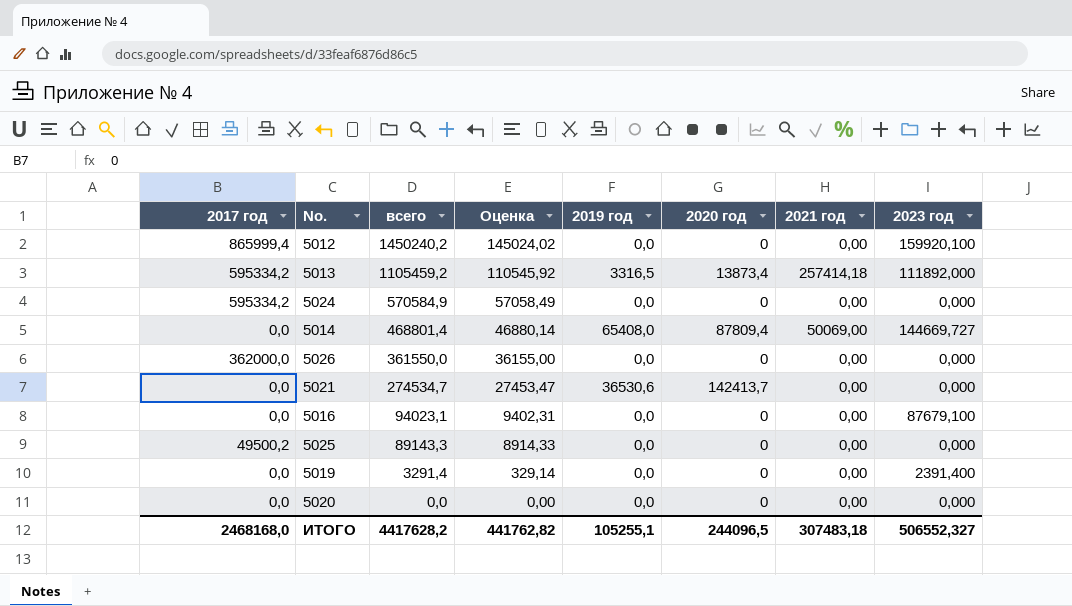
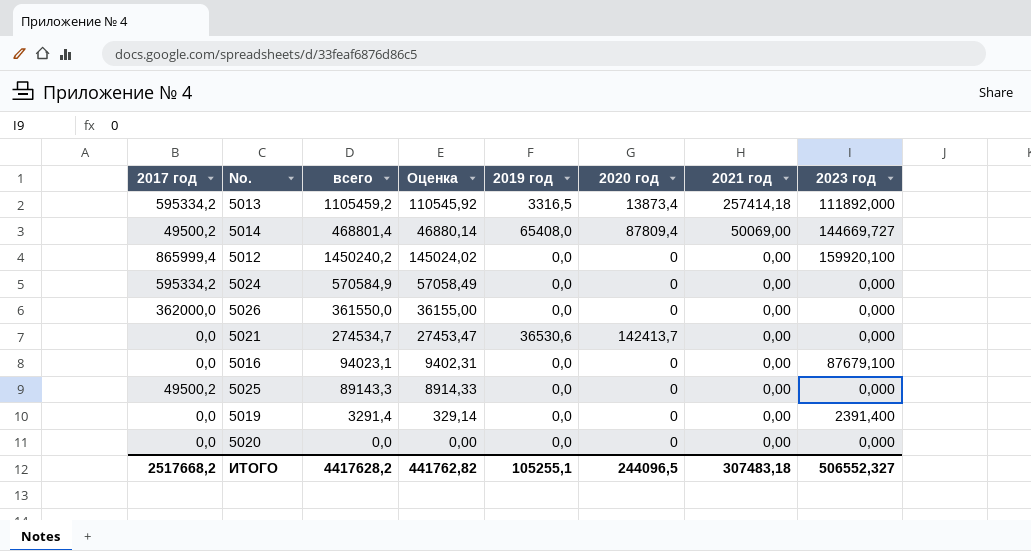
row order: всего descending -> 2021 год descending
5014 | 2017 год: 0,0 -> 49500,2
ИТОГО | 2017 год: 2468168,0 -> 2517668,2

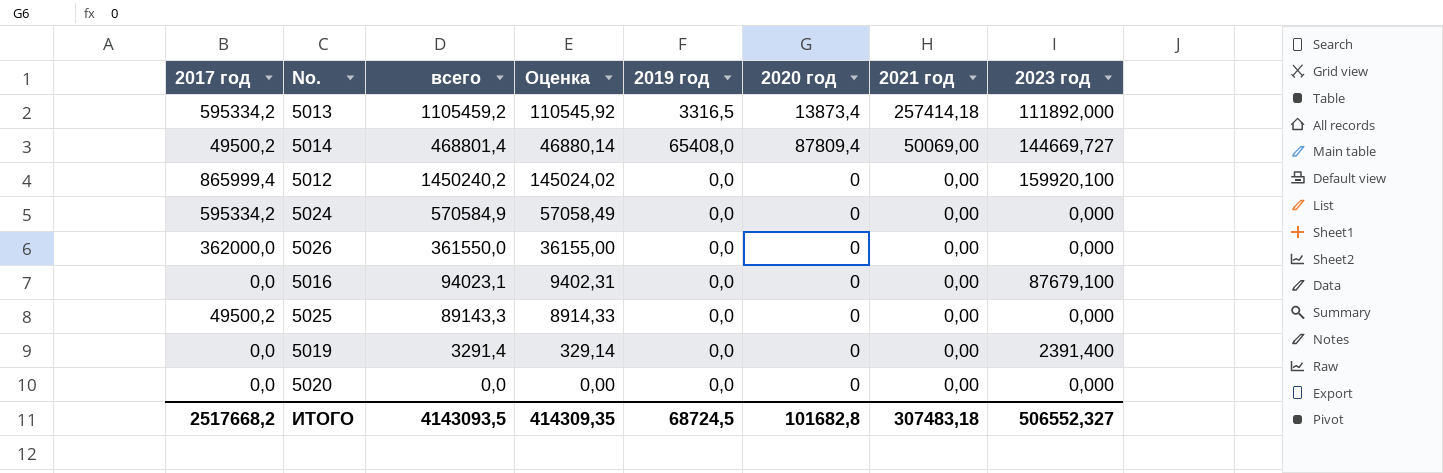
row 5021: 0,0 | 274534,7 | 27453,47 | 36530,6 | 142413,7 | 0,00 | 0,000 -> none
ИТОГО | всего: 4417628,2 -> 4143093,5
ИТОГО | Оценка: 441762,82 -> 414309,35
ИТОГО | 2019 год: 105255,1 -> 68724,5
ИТОГО | 2020 год: 244096,5 -> 101682,8

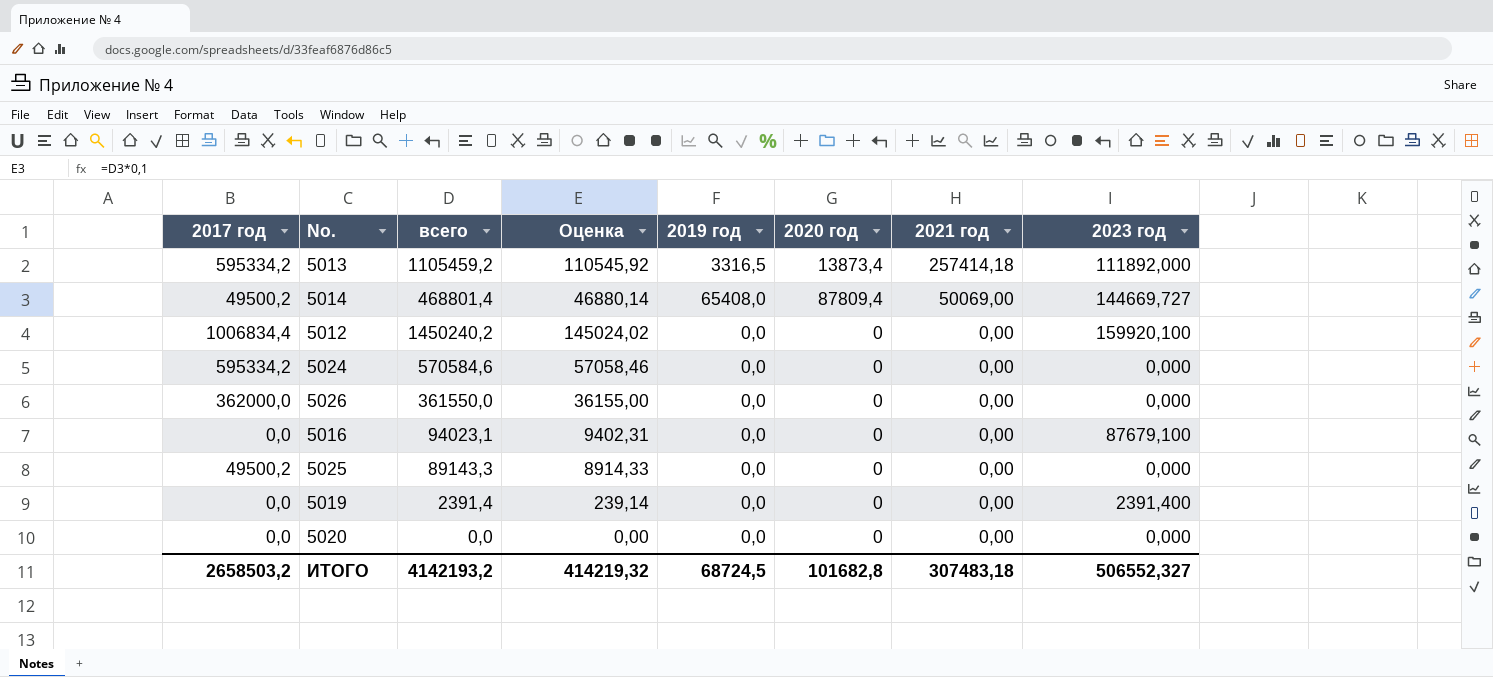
5012 | 2017 год: 865999,4 -> 1006834,4
5024 | всего: 570584,9 -> 570584,6
5024 | Оценка: 57058,49 -> 57058,46
5019 | всего: 3291,4 -> 2391,4
5019 | Оценка: 329,14 -> 239,14
ИТОГО | 2017 год: 2517668,2 -> 2658503,2
ИТОГО | всего: 4143093,5 -> 4142193,2
ИТОГО | Оценка: 414309,35 -> 414219,32

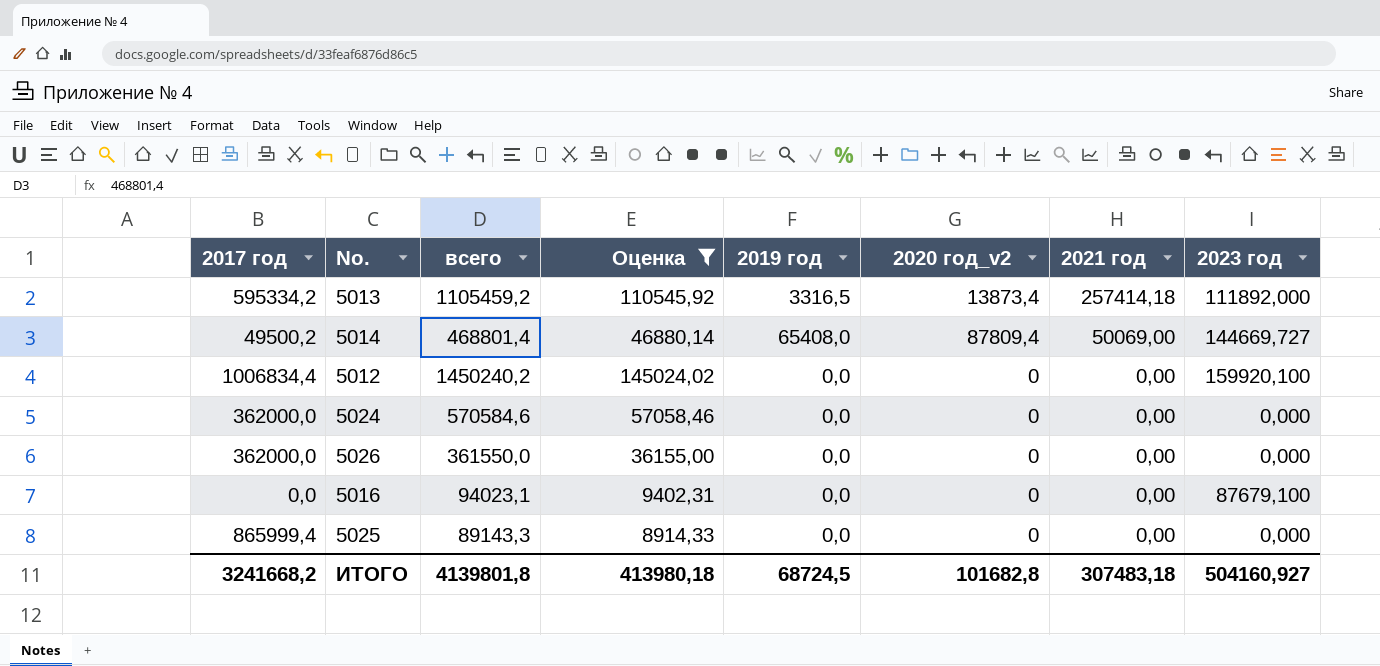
filter: none -> Оценка >= 8914,33
column name: 2020 год -> 2020 год_v2
5024 | 2017 год: 595334,2 -> 362000,0
5025 | 2017 год: 49500,2 -> 865999,4
ИТОГО | 2017 год: 2658503,2 -> 3241668,2
ИТОГО | всего: 4142193,2 -> 4139801,8
ИТОГО | Оценка: 414219,32 -> 413980,18
ИТОГО | 2023 год: 506552,327 -> 504160,927

